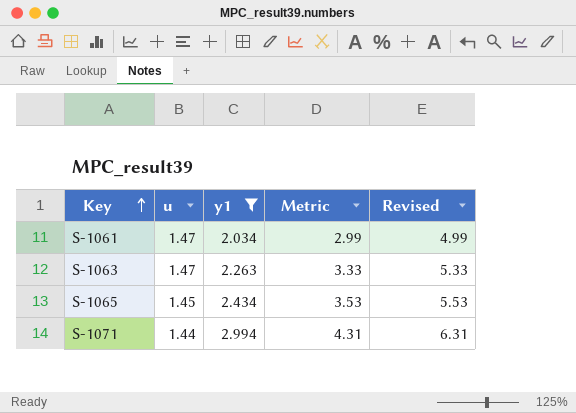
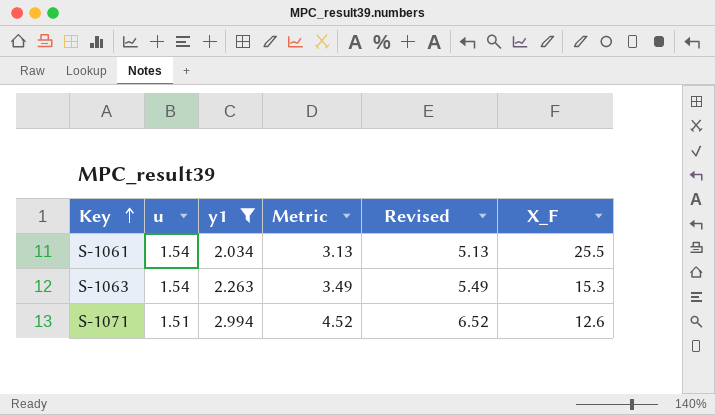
column X_F | position: none -> 6
row S-1065: 1.45 | 2.434 | 3.53 | 5.53 -> none
S-1061 | u: 1.47 -> 1.54
S-1061 | Metric: 2.99 -> 3.13
S-1061 | Revised: 4.99 -> 5.13
S-1063 | u: 1.47 -> 1.54
S-1063 | Metric: 3.33 -> 3.49
S-1063 | Revised: 5.33 -> 5.49
S-1071 | u: 1.44 -> 1.51
S-1071 | Metric: 4.31 -> 4.52
S-1071 | Revised: 6.31 -> 6.52

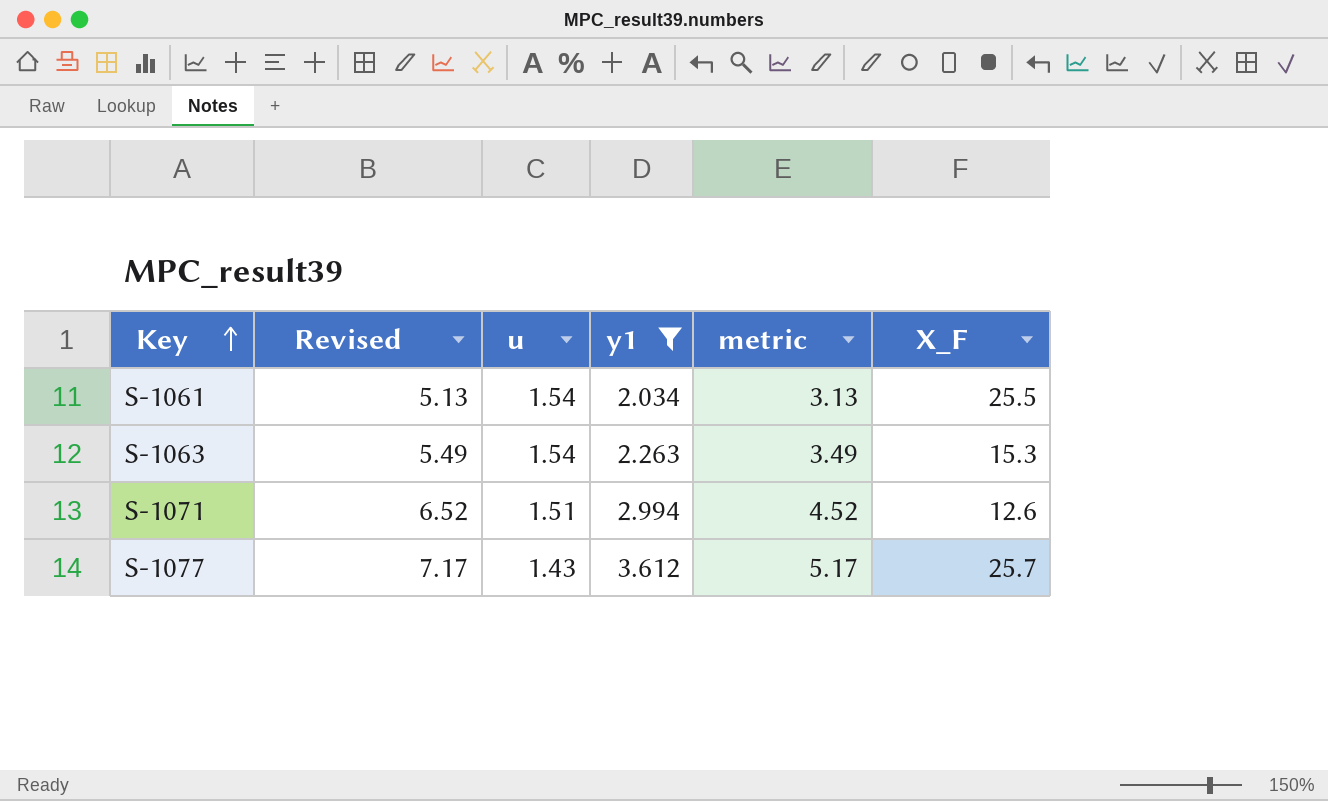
column Revised | position: 5 -> 2
column name: Metric -> metric
row S-1077: none -> 7.17 | 1.43 | 3.612 | 5.17 | 25.7

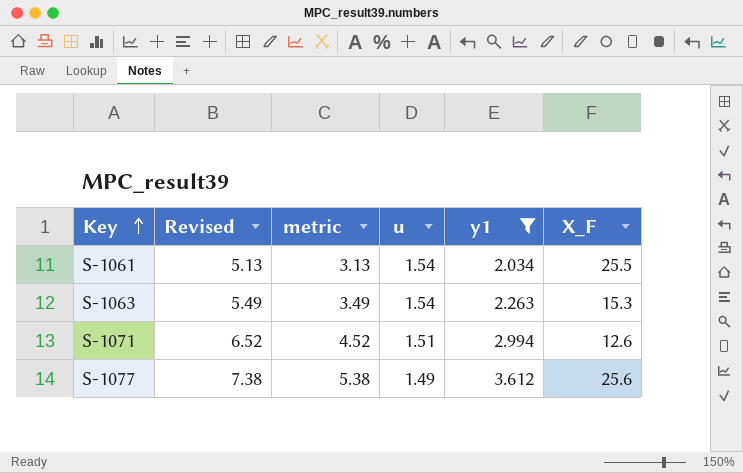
column metric | position: 5 -> 3
S-1077 | Revised: 7.17 -> 7.38
S-1077 | metric: 5.17 -> 5.38
S-1077 | u: 1.43 -> 1.49
S-1077 | X_F: 25.7 -> 25.6

